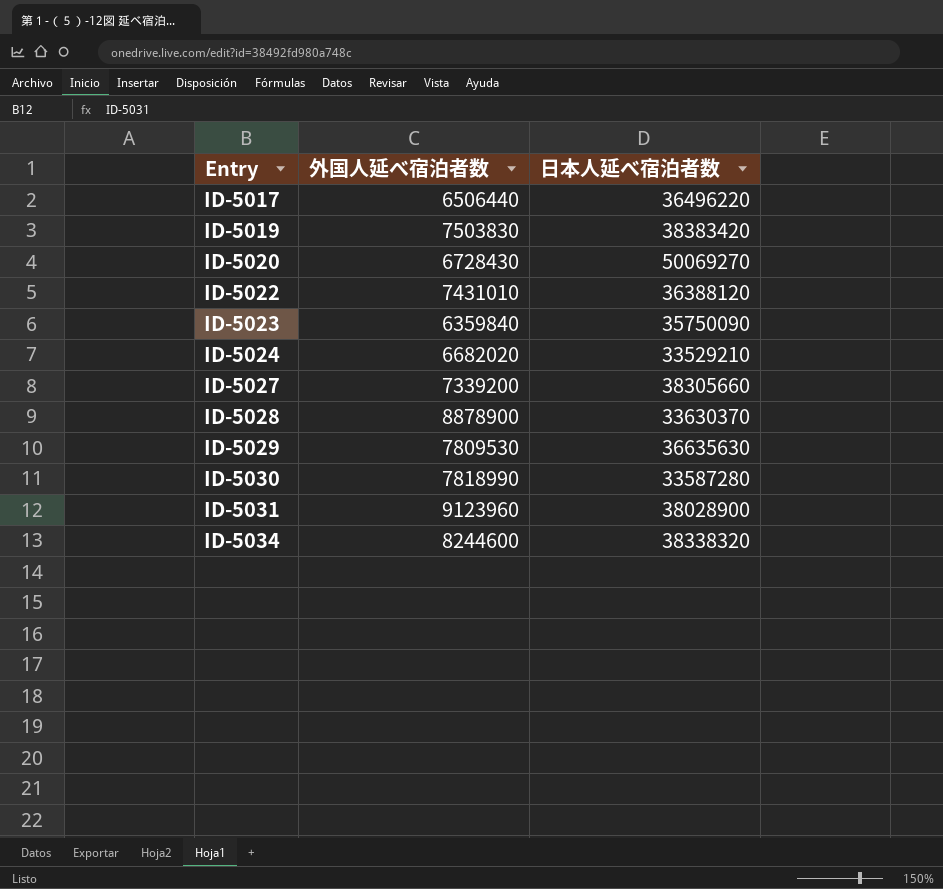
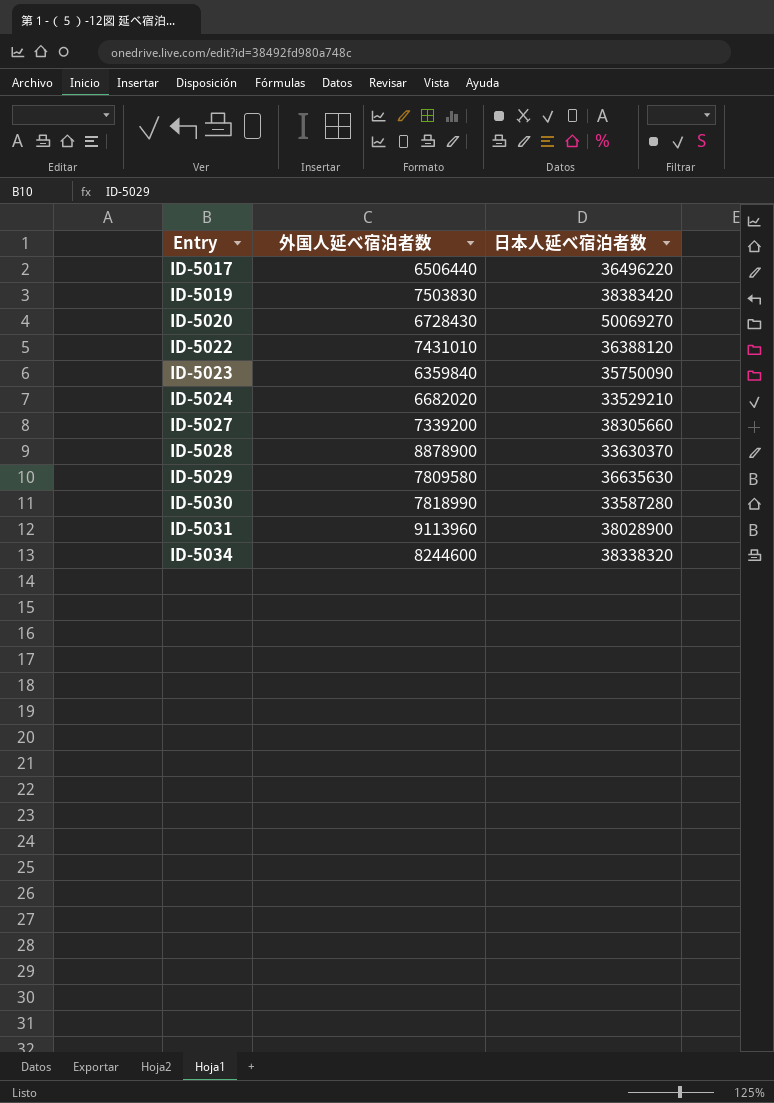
ID-5029 | 外国人延べ宿泊者数: 7809530 -> 7809580
ID-5031 | 外国人延べ宿泊者数: 9123960 -> 9113960

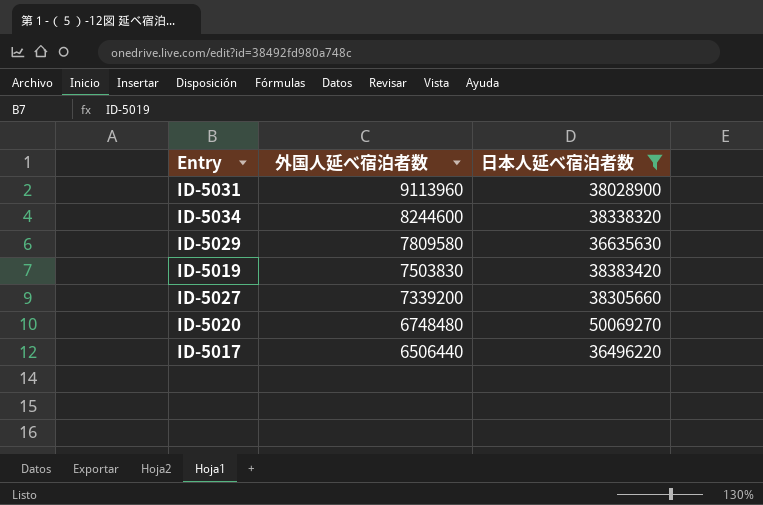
filter: none -> 日本人延べ宿泊者数 >= 36496220
row order: Entry ascending -> 外国人延べ宿泊者数 descending
ID-5020 | 外国人延べ宿泊者数: 6728430 -> 6748480

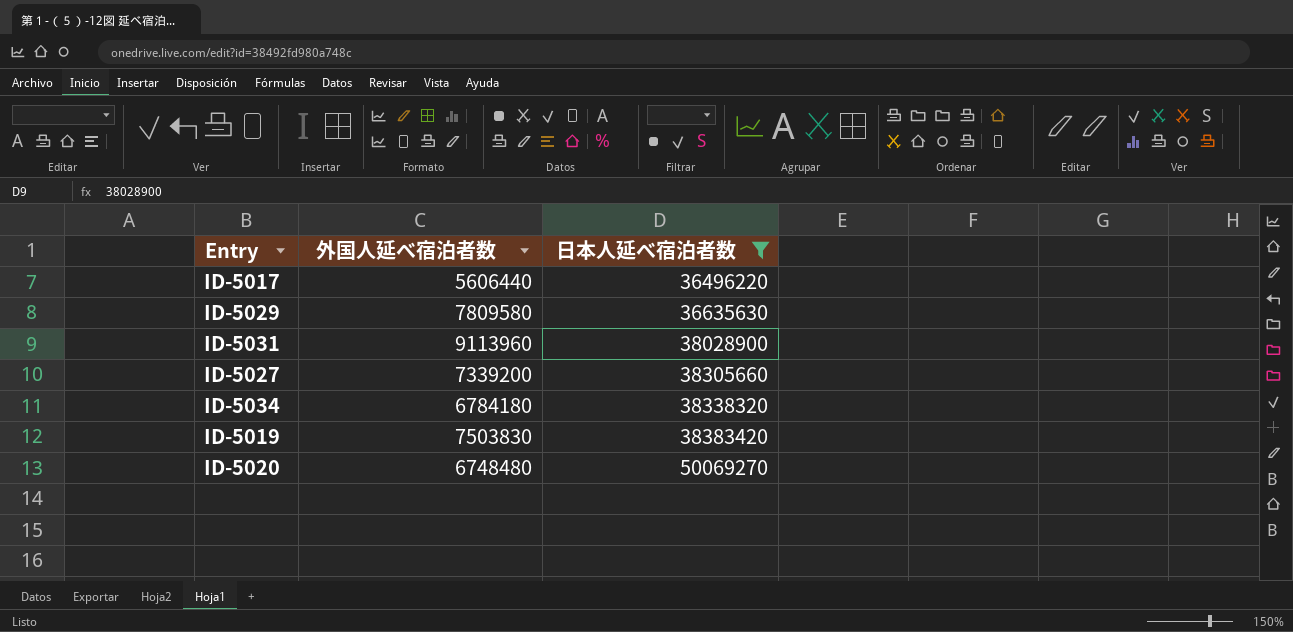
row order: 外国人延べ宿泊者数 descending -> 日本人延べ宿泊者数 ascending
ID-5017 | 外国人延べ宿泊者数: 6506440 -> 5606440
ID-5034 | 外国人延べ宿泊者数: 8244600 -> 6784180

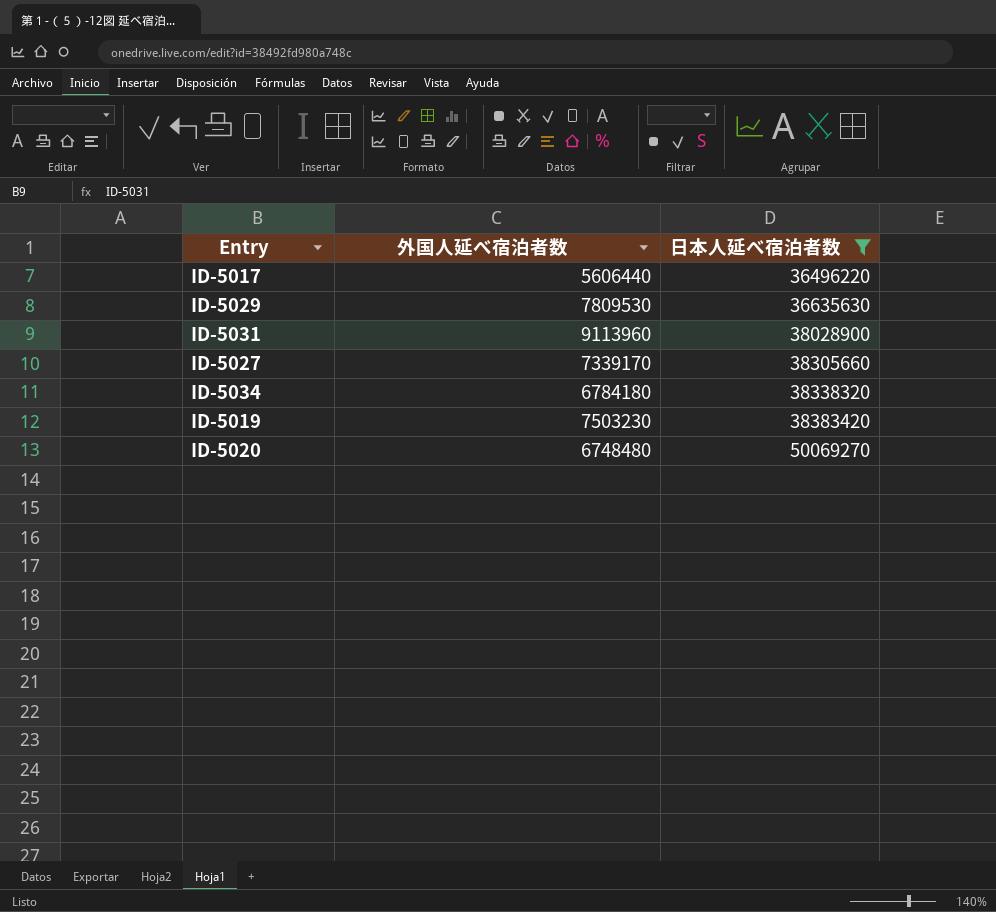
ID-5029 | 外国人延べ宿泊者数: 7809580 -> 7809530
ID-5027 | 外国人延べ宿泊者数: 7339200 -> 7339170
ID-5019 | 外国人延べ宿泊者数: 7503830 -> 7503230

